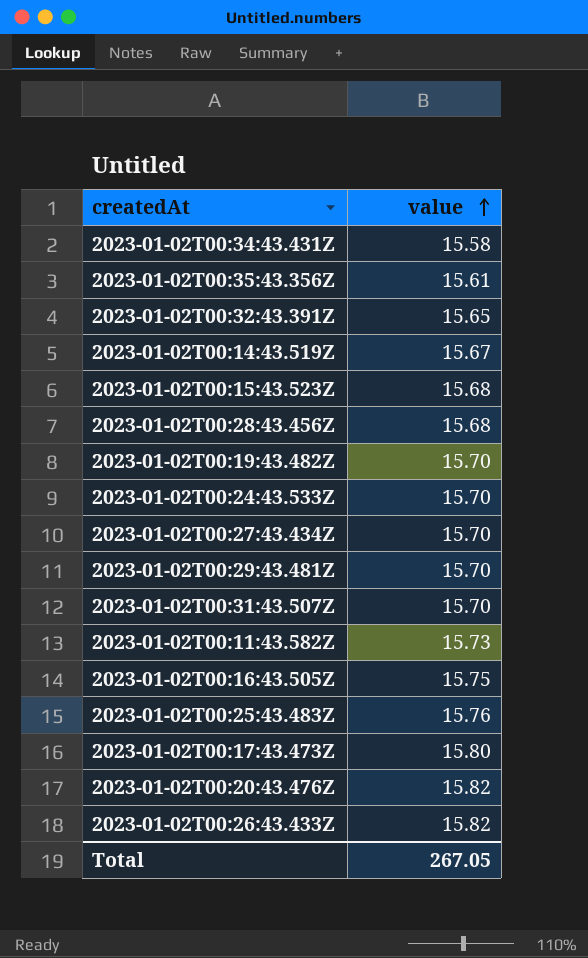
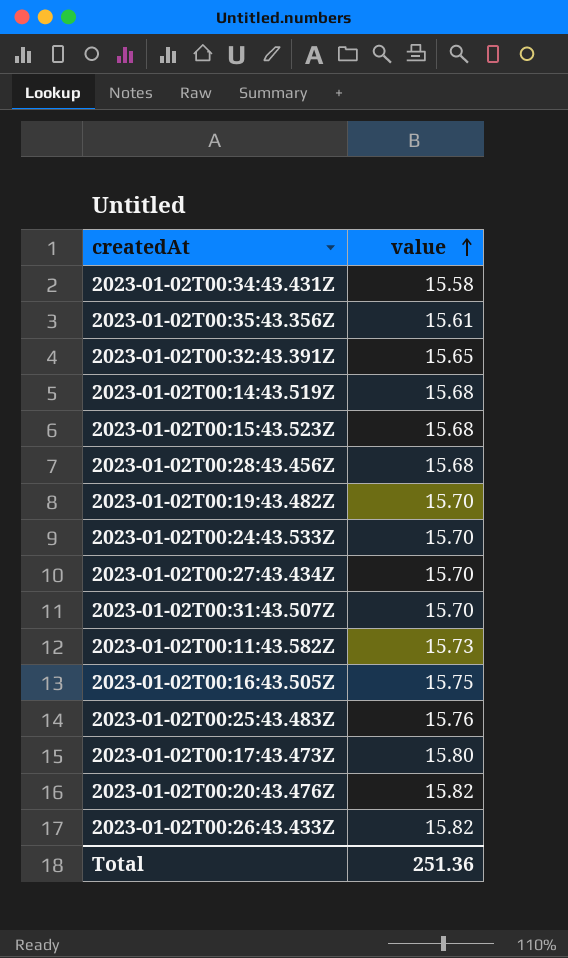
row 2023-01-02T00:29:43.481Z: 15.70 -> none
2023-01-02T00:14:43.519Z | value: 15.67 -> 15.68
Total | value: 267.05 -> 251.36

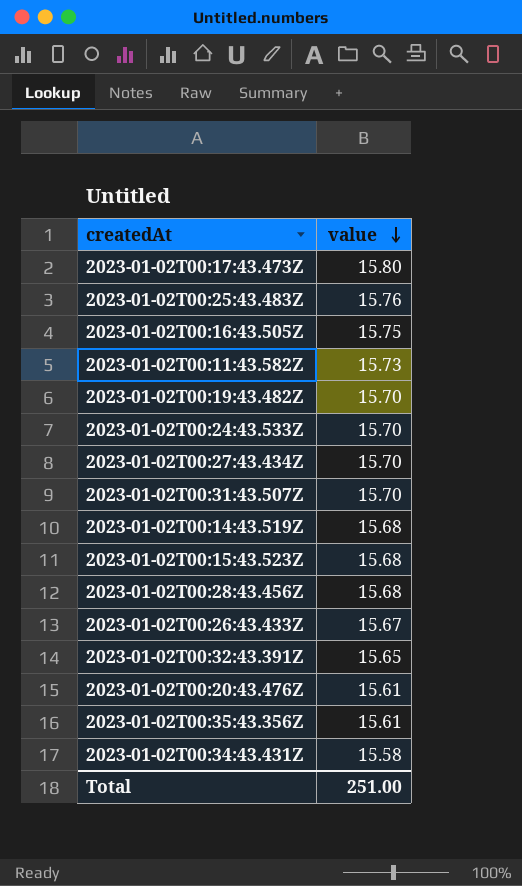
row order: value ascending -> value descending
2023-01-02T00:26:43.433Z | value: 15.82 -> 15.67
2023-01-02T00:20:43.476Z | value: 15.82 -> 15.61
Total | value: 251.36 -> 251.00

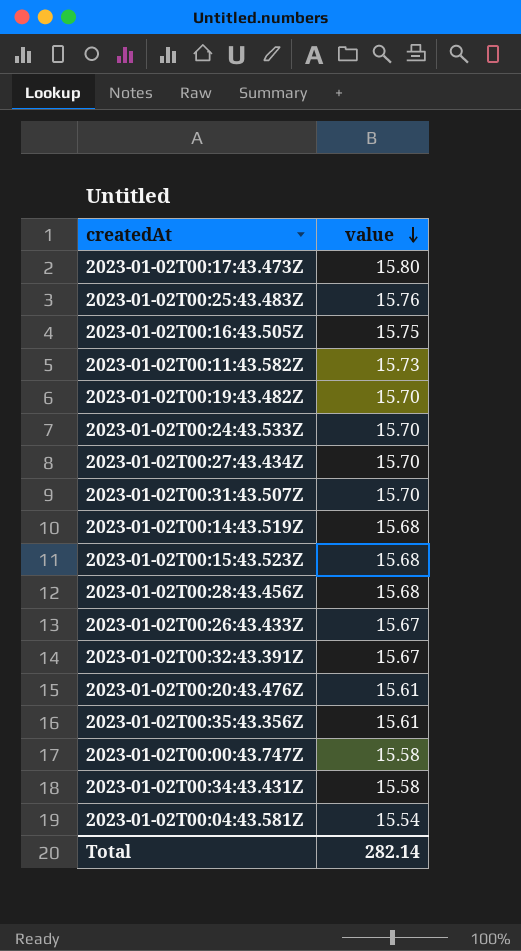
2023-01-02T00:32:43.391Z | value: 15.65 -> 15.67
row 2023-01-02T00:00:43.747Z: none -> 15.58
row 2023-01-02T00:04:43.581Z: none -> 15.54
Total | value: 251.00 -> 282.14

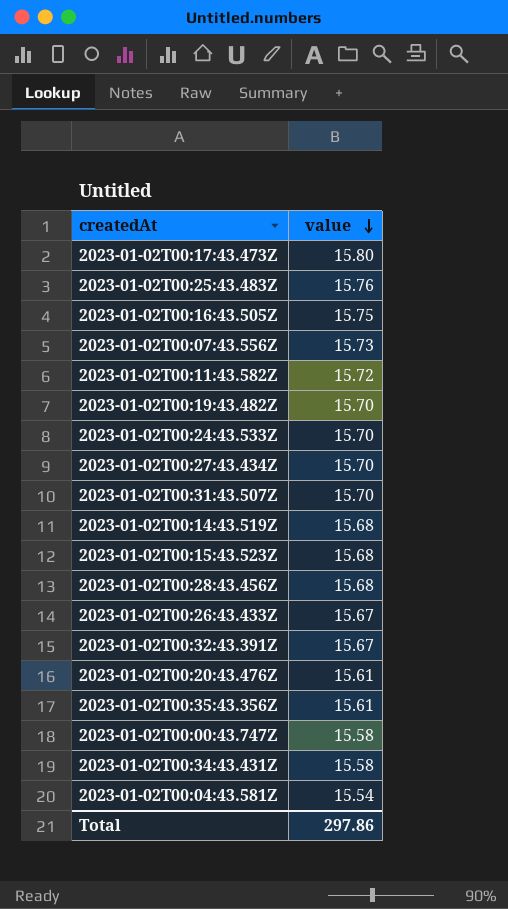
row 2023-01-02T00:07:43.556Z: none -> 15.73
2023-01-02T00:11:43.582Z | value: 15.73 -> 15.72
Total | value: 282.14 -> 297.86

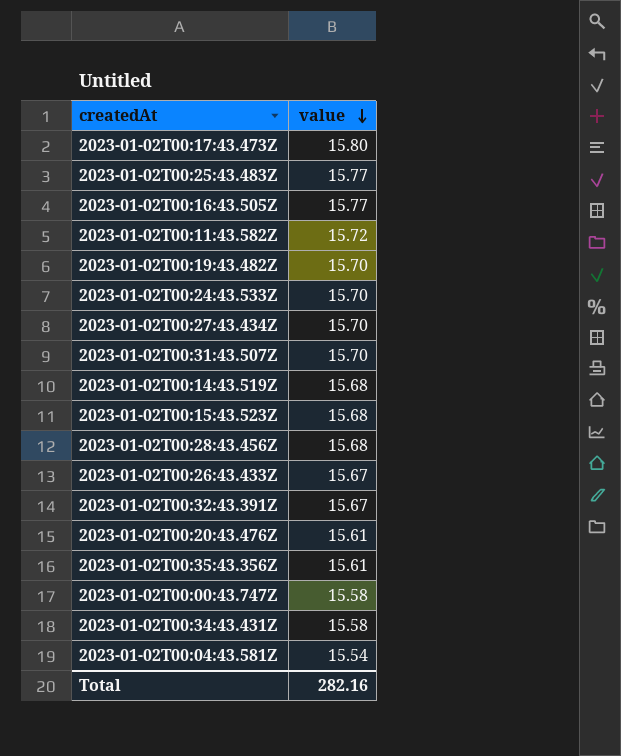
row 2023-01-02T00:07:43.556Z: 15.73 -> none
2023-01-02T00:25:43.483Z | value: 15.76 -> 15.77
2023-01-02T00:16:43.505Z | value: 15.75 -> 15.77
Total | value: 297.86 -> 282.16

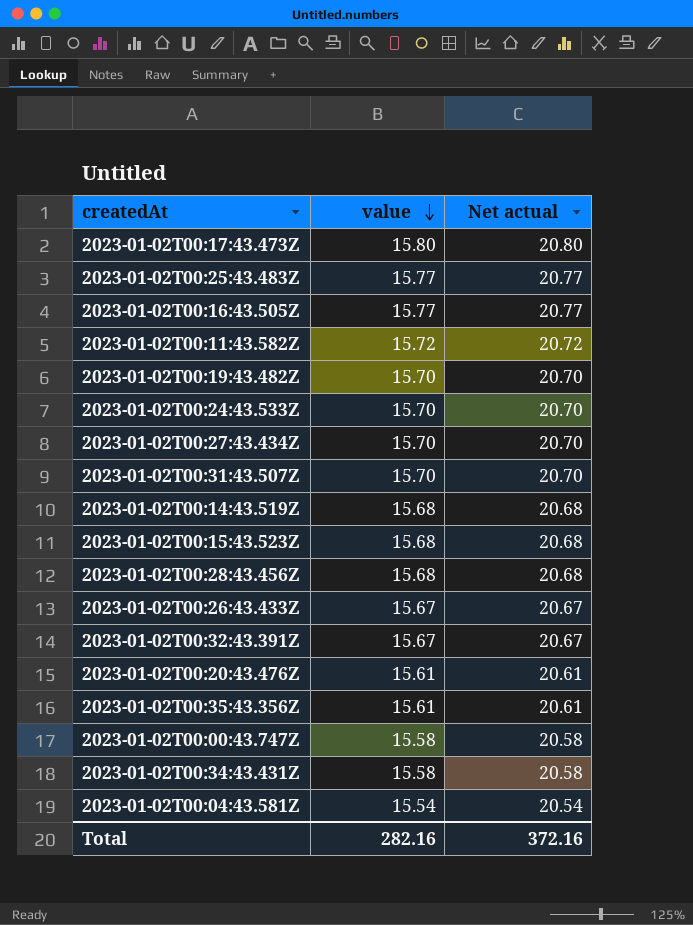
column Net actual | formula: none -> [value] + 5

